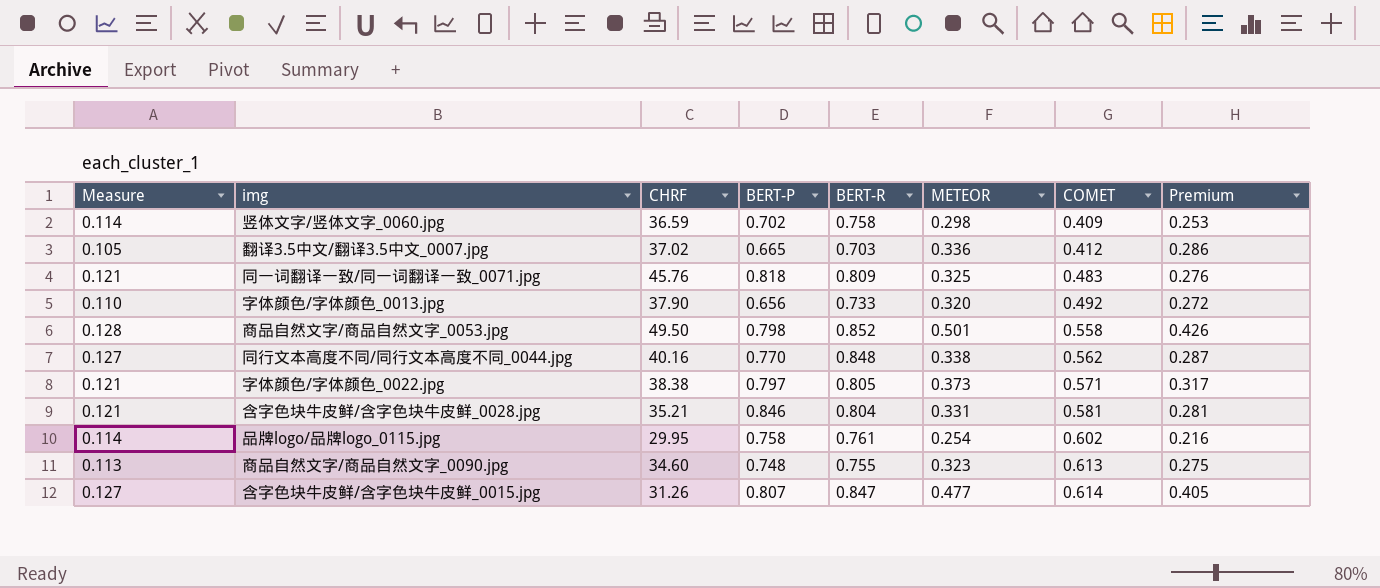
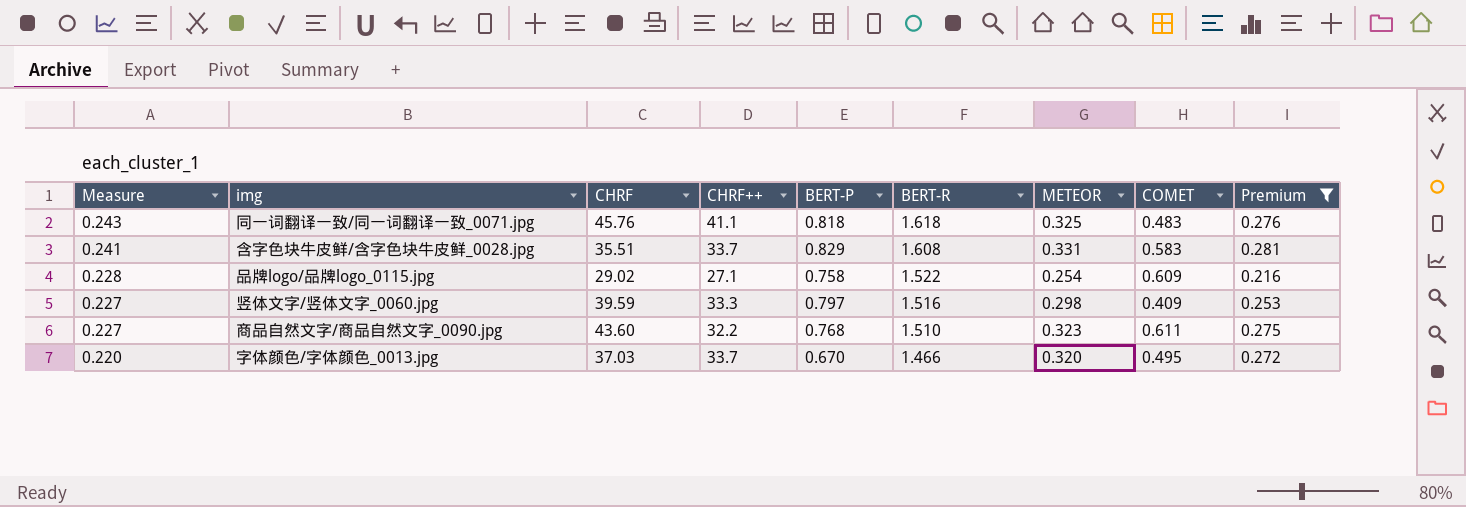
filter: none -> Premium <= 0.281
row order: COMET ascending -> Measure descending
column CHRF++ | position: none -> 4
同一词翻译一致/同一词翻译一致_0071.jpg | Measure: 0.121 -> 0.243
同一词翻译一致/同一词翻译一致_0071.jpg | BERT-R: 0.809 -> 1.618
含字色块牛皮鲜/含字色块牛皮鲜_0028.jpg | Measure: 0.121 -> 0.241
含字色块牛皮鲜/含字色块牛皮鲜_0028.jpg | CHRF: 35.21 -> 35.51
含字色块牛皮鲜/含字色块牛皮鲜_0028.jpg | BERT-P: 0.846 -> 0.829
含字色块牛皮鲜/含字色块牛皮鲜_0028.jpg | BERT-R: 0.804 -> 1.608
含字色块牛皮鲜/含字色块牛皮鲜_0028.jpg | COMET: 0.581 -> 0.583
品牌logo/品牌logo_0115.jpg | Measure: 0.114 -> 0.228
品牌logo/品牌logo_0115.jpg | CHRF: 29.95 -> 29.02
品牌logo/品牌logo_0115.jpg | BERT-R: 0.761 -> 1.522
品牌logo/品牌logo_0115.jpg | COMET: 0.602 -> 0.609
竖体文字/竖体文字_0060.jpg | Measure: 0.114 -> 0.227
竖体文字/竖体文字_0060.jpg | CHRF: 36.59 -> 39.59
竖体文字/竖体文字_0060.jpg | BERT-P: 0.702 -> 0.797
竖体文字/竖体文字_0060.jpg | BERT-R: 0.758 -> 1.516
商品自然文字/商品自然文字_0090.jpg | Measure: 0.113 -> 0.227
商品自然文字/商品自然文字_0090.jpg | CHRF: 34.60 -> 43.60
商品自然文字/商品自然文字_0090.jpg | BERT-P: 0.748 -> 0.768
商品自然文字/商品自然文字_0090.jpg | BERT-R: 0.755 -> 1.510
商品自然文字/商品自然文字_0090.jpg | COMET: 0.613 -> 0.611
字体颜色/字体颜色_0013.jpg | Measure: 0.110 -> 0.220
字体颜色/字体颜色_0013.jpg | CHRF: 37.90 -> 37.03
字体颜色/字体颜色_0013.jpg | BERT-P: 0.656 -> 0.670
字体颜色/字体颜色_0013.jpg | BERT-R: 0.733 -> 1.466
字体颜色/字体颜色_0013.jpg | COMET: 0.492 -> 0.495

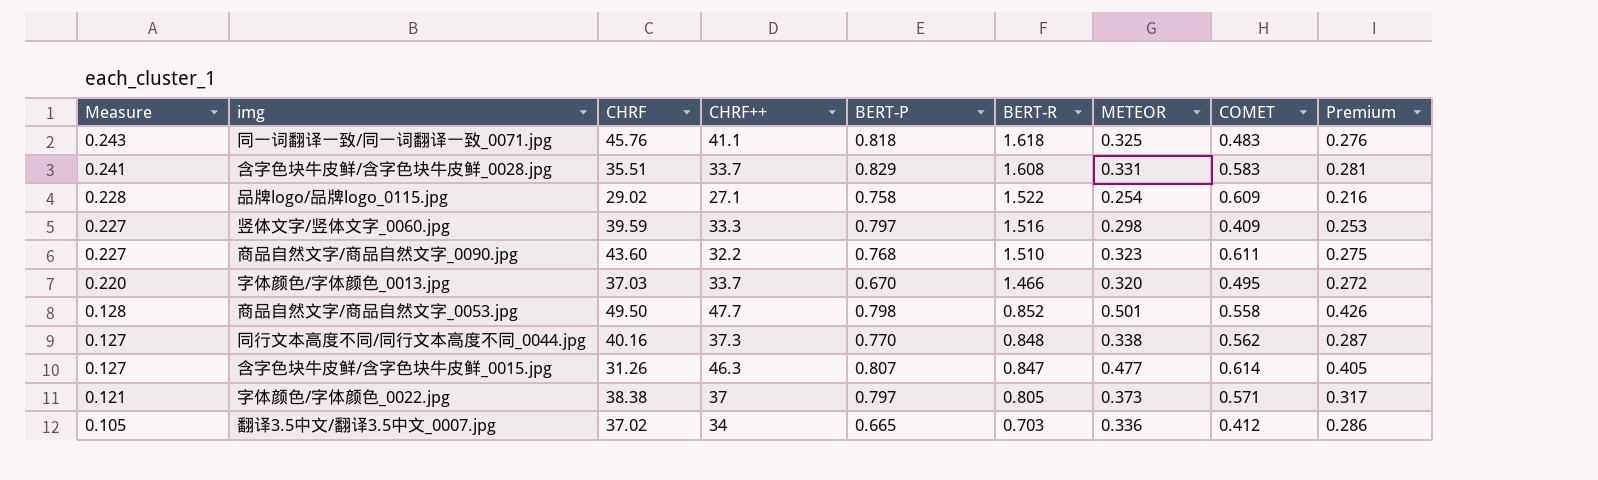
filter: Premium <= 0.281 -> none

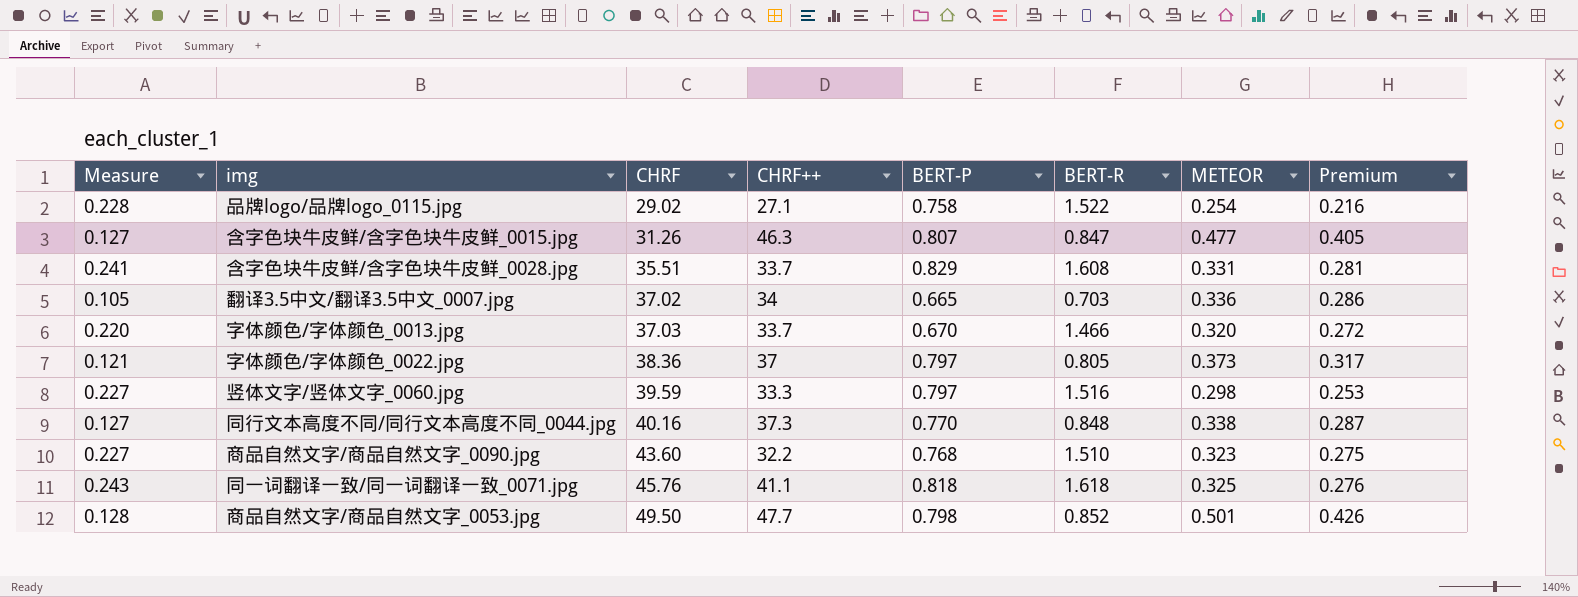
row order: Measure descending -> CHRF ascending
column COMET | position: 8 -> none
字体颜色/字体颜色_0022.jpg | CHRF: 38.38 -> 38.36

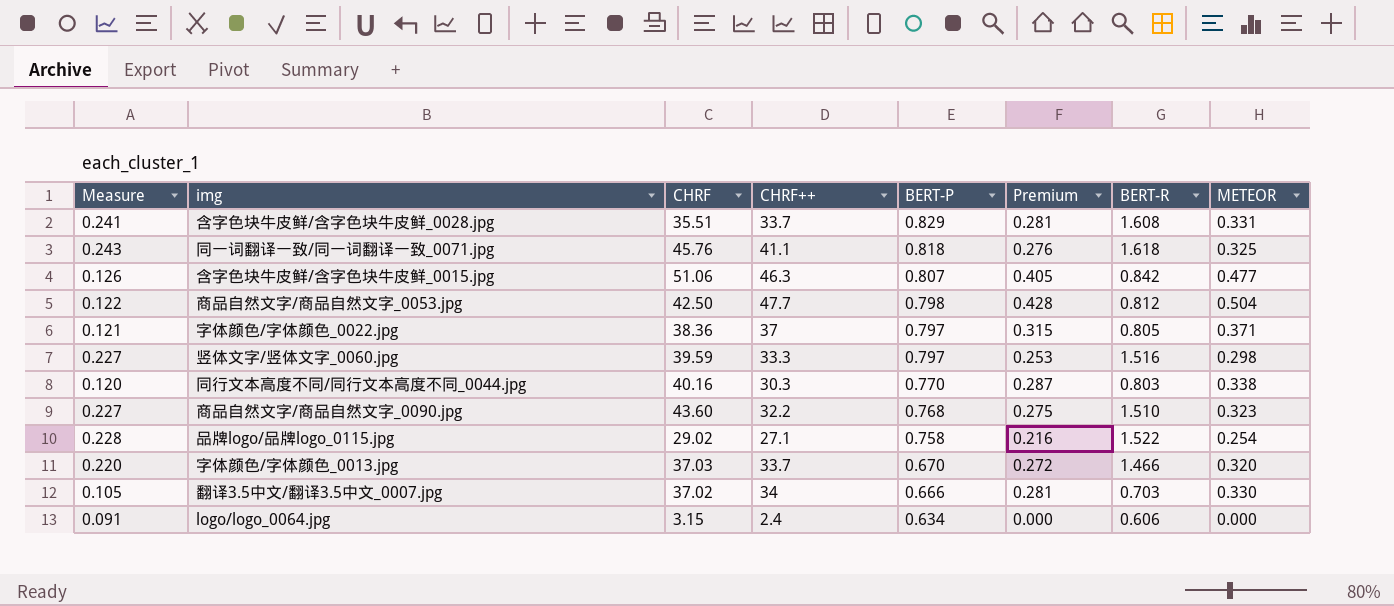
row order: CHRF ascending -> BERT-P descending
column Premium | position: 8 -> 6
含字色块牛皮鲜/含字色块牛皮鲜_0015.jpg | Measure: 0.127 -> 0.126
含字色块牛皮鲜/含字色块牛皮鲜_0015.jpg | CHRF: 31.26 -> 51.06
含字色块牛皮鲜/含字色块牛皮鲜_0015.jpg | BERT-R: 0.847 -> 0.842
商品自然文字/商品自然文字_0053.jpg | Measure: 0.128 -> 0.122
商品自然文字/商品自然文字_0053.jpg | CHRF: 49.50 -> 42.50
商品自然文字/商品自然文字_0053.jpg | Premium: 0.426 -> 0.428
商品自然文字/商品自然文字_0053.jpg | BERT-R: 0.852 -> 0.812
商品自然文字/商品自然文字_0053.jpg | METEOR: 0.501 -> 0.504
字体颜色/字体颜色_0022.jpg | Premium: 0.317 -> 0.315
字体颜色/字体颜色_0022.jpg | METEOR: 0.373 -> 0.371
同行文本高度不同/同行文本高度不同_0044.jpg | Measure: 0.127 -> 0.120
同行文本高度不同/同行文本高度不同_0044.jpg | CHRF++: 37.3 -> 30.3
同行文本高度不同/同行文本高度不同_0044.jpg | BERT-R: 0.848 -> 0.803
翻译3.5中文/翻译3.5中文_0007.jpg | BERT-P: 0.665 -> 0.666
翻译3.5中文/翻译3.5中文_0007.jpg | Premium: 0.286 -> 0.281
翻译3.5中文/翻译3.5中文_0007.jpg | METEOR: 0.336 -> 0.330
row logo/logo_0064.jpg: none -> 0.091 | 3.15 | 2.4 | 0.634 | 0.000 | 0.606 | 0.000

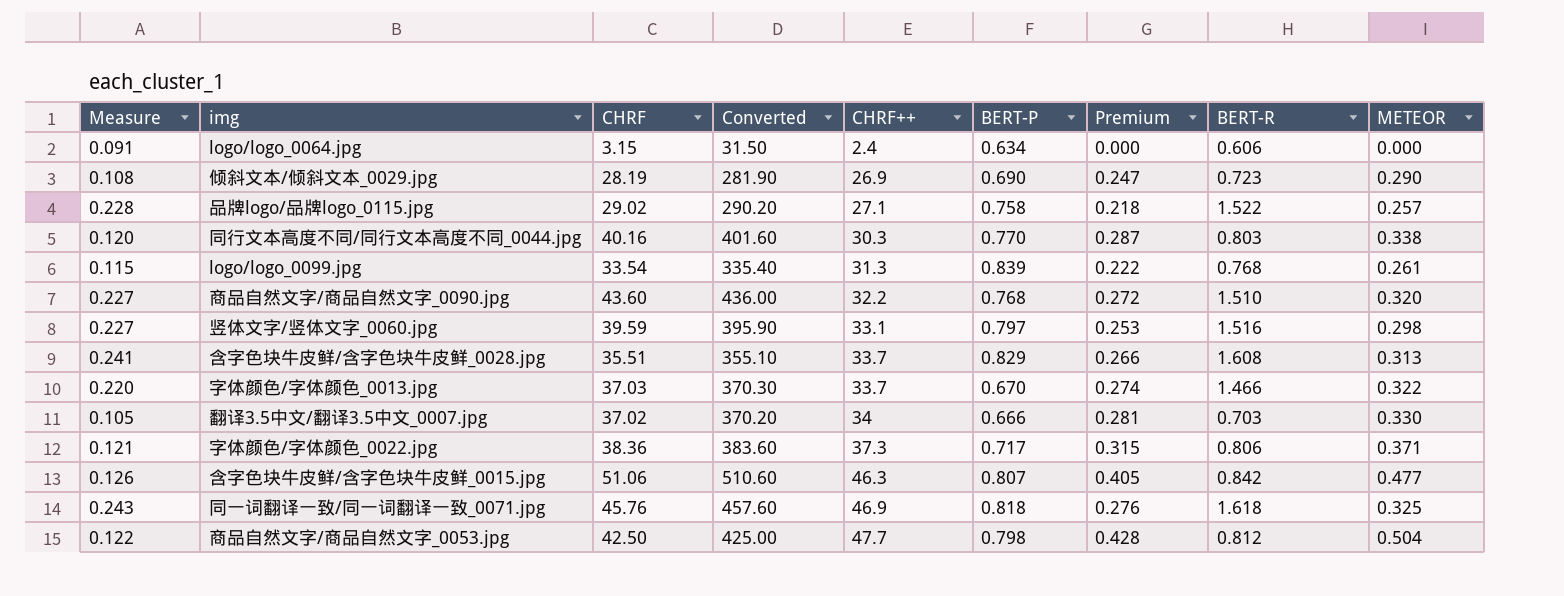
row order: BERT-P descending -> CHRF++ ascending
column Converted | formula: none -> [CHRF] * 10
row 倾斜文本/倾斜文本_0029.jpg: none -> 0.108 | 28.19 | 281.90 | 26.9 | 0.690 | 0.247 | 0.723 | 0.290
品牌logo/品牌logo_0115.jpg | Premium: 0.216 -> 0.218
品牌logo/品牌logo_0115.jpg | METEOR: 0.254 -> 0.257
row logo/logo_0099.jpg: none -> 0.115 | 33.54 | 335.40 | 31.3 | 0.839 | 0.222 | 0.768 | 0.261
商品自然文字/商品自然文字_0090.jpg | Premium: 0.275 -> 0.272
商品自然文字/商品自然文字_0090.jpg | METEOR: 0.323 -> 0.320
竖体文字/竖体文字_0060.jpg | CHRF++: 33.3 -> 33.1
含字色块牛皮鲜/含字色块牛皮鲜_0028.jpg | Premium: 0.281 -> 0.266
含字色块牛皮鲜/含字色块牛皮鲜_0028.jpg | METEOR: 0.331 -> 0.313
字体颜色/字体颜色_0013.jpg | Premium: 0.272 -> 0.274
字体颜色/字体颜色_0013.jpg | METEOR: 0.320 -> 0.322
字体颜色/字体颜色_0022.jpg | CHRF++: 37 -> 37.3
字体颜色/字体颜色_0022.jpg | BERT-P: 0.797 -> 0.717
字体颜色/字体颜色_0022.jpg | BERT-R: 0.805 -> 0.806
同一词翻译一致/同一词翻译一致_0071.jpg | CHRF++: 41.1 -> 46.9

